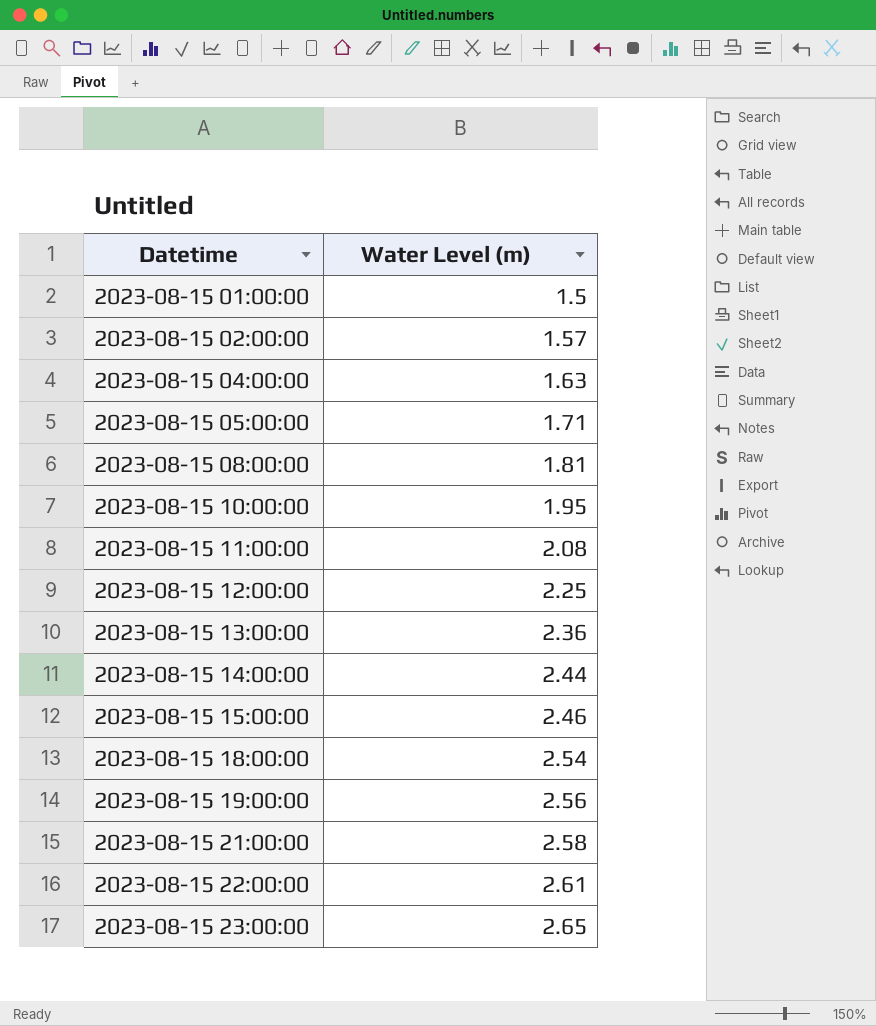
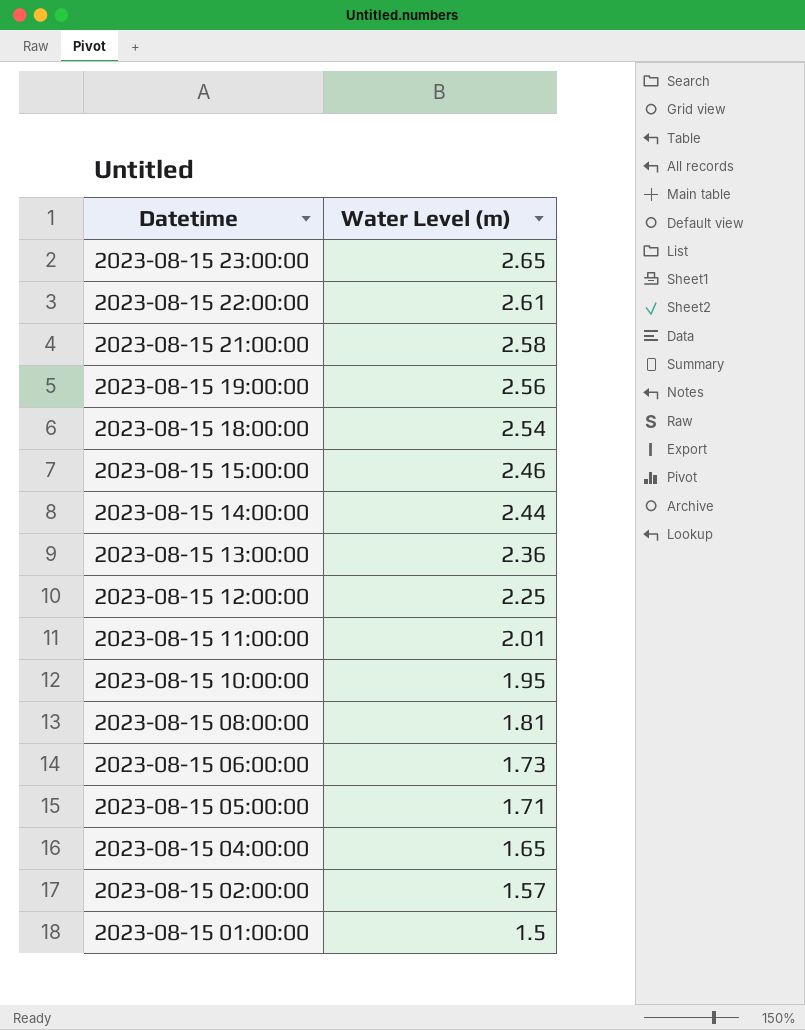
row order: Datetime ascending -> Datetime descending
2023-08-15 11:00:00 | Water Level (m): 2.08 -> 2.01
row 2023-08-15 06:00:00: none -> 1.73
2023-08-15 04:00:00 | Water Level (m): 1.63 -> 1.65

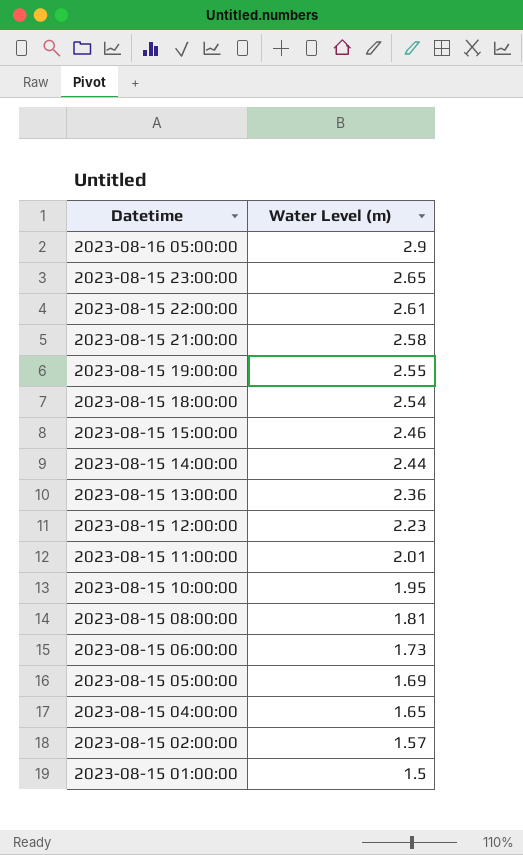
row 2023-08-16 05:00:00: none -> 2.9
2023-08-15 19:00:00 | Water Level (m): 2.56 -> 2.55
2023-08-15 12:00:00 | Water Level (m): 2.25 -> 2.23
2023-08-15 05:00:00 | Water Level (m): 1.71 -> 1.69

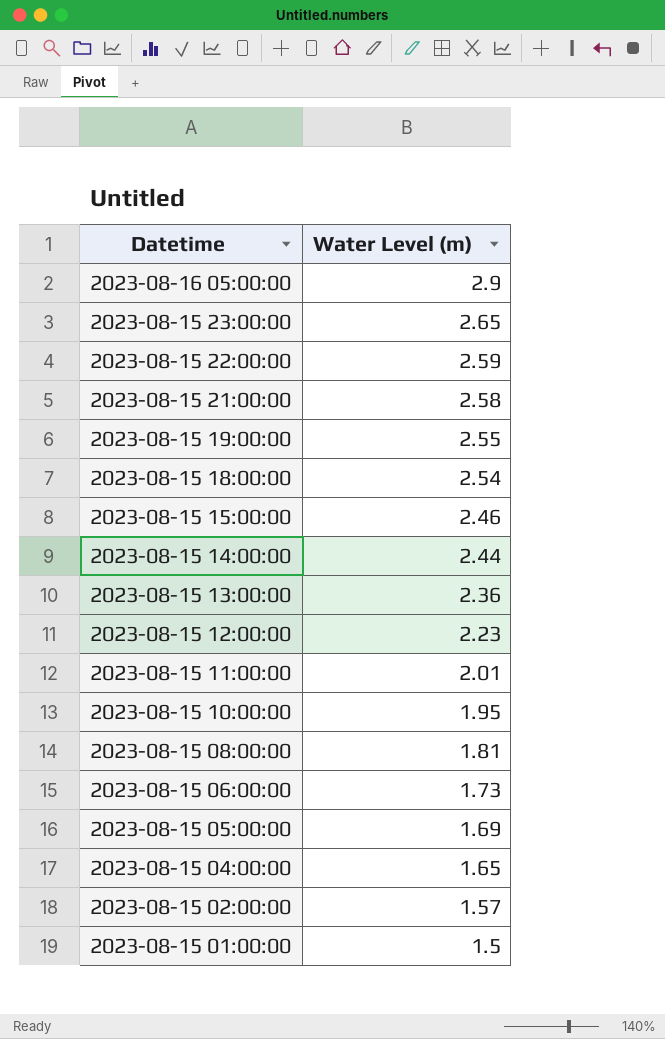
2023-08-15 22:00:00 | Water Level (m): 2.61 -> 2.59

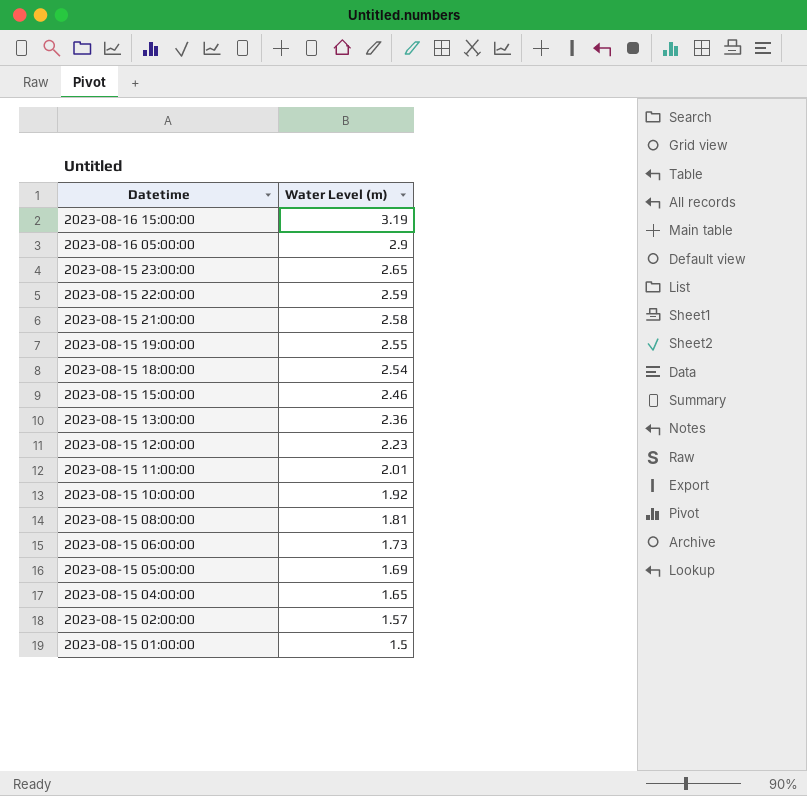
row 2023-08-15 14:00:00: 2.44 -> none
row 2023-08-16 15:00:00: none -> 3.19
2023-08-15 10:00:00 | Water Level (m): 1.95 -> 1.92

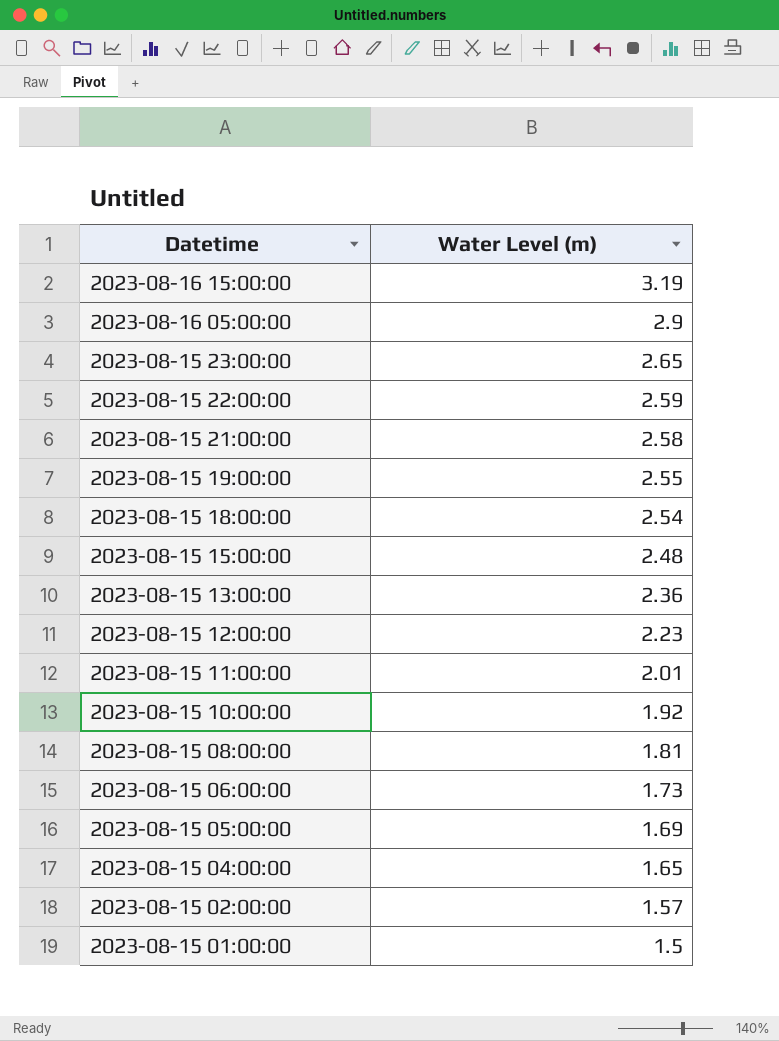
2023-08-15 15:00:00 | Water Level (m): 2.46 -> 2.48

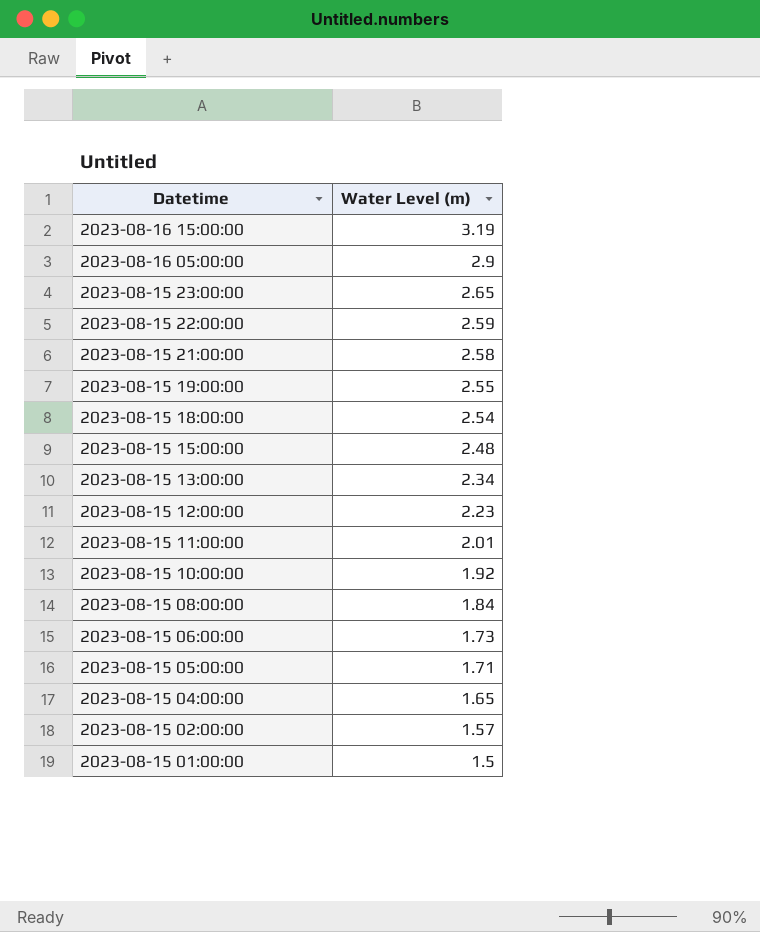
2023-08-15 13:00:00 | Water Level (m): 2.36 -> 2.34
2023-08-15 08:00:00 | Water Level (m): 1.81 -> 1.84
2023-08-15 05:00:00 | Water Level (m): 1.69 -> 1.71

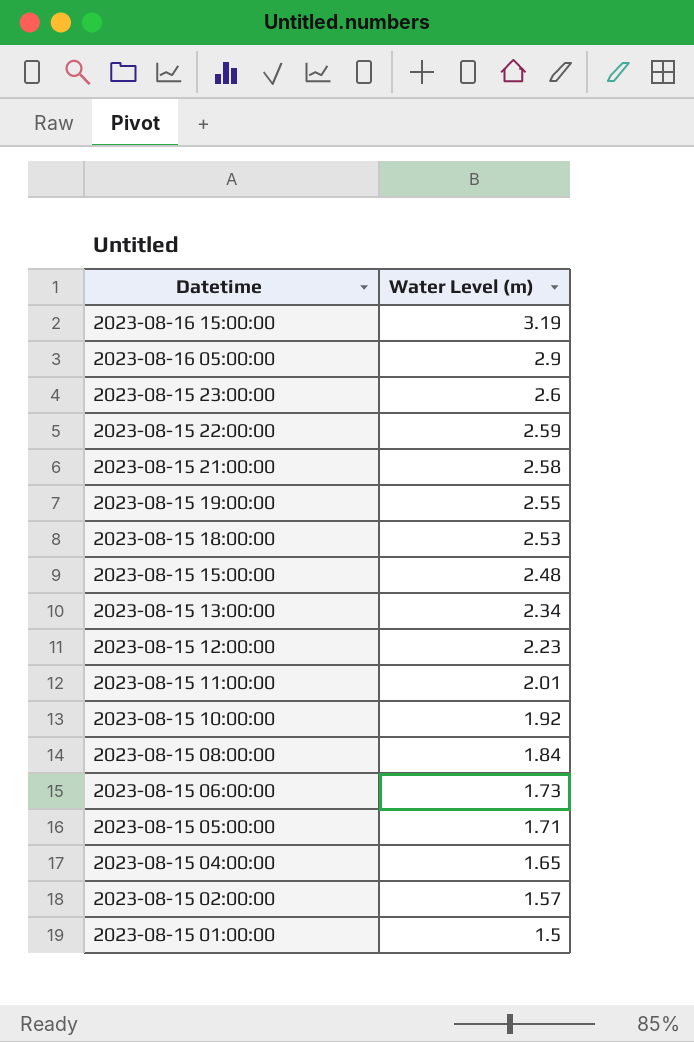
2023-08-15 23:00:00 | Water Level (m): 2.65 -> 2.6
2023-08-15 18:00:00 | Water Level (m): 2.54 -> 2.53

